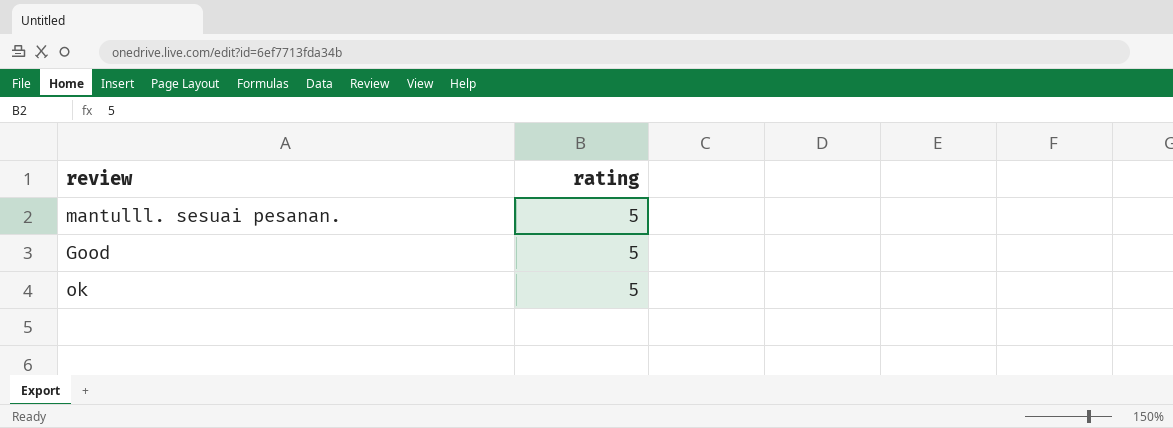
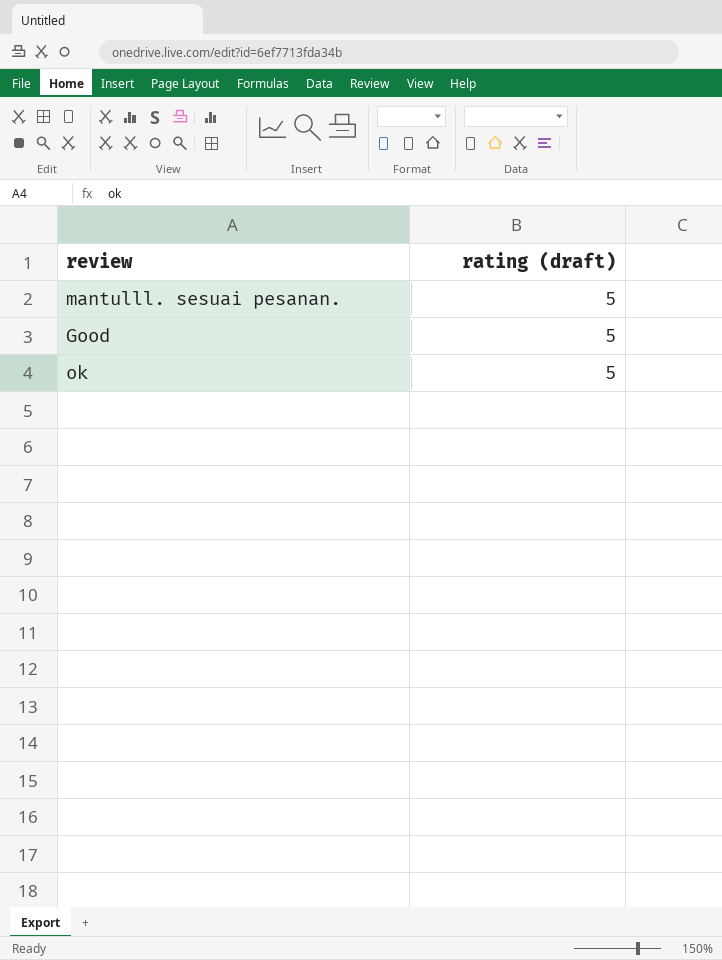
column name: rating -> rating (draft)

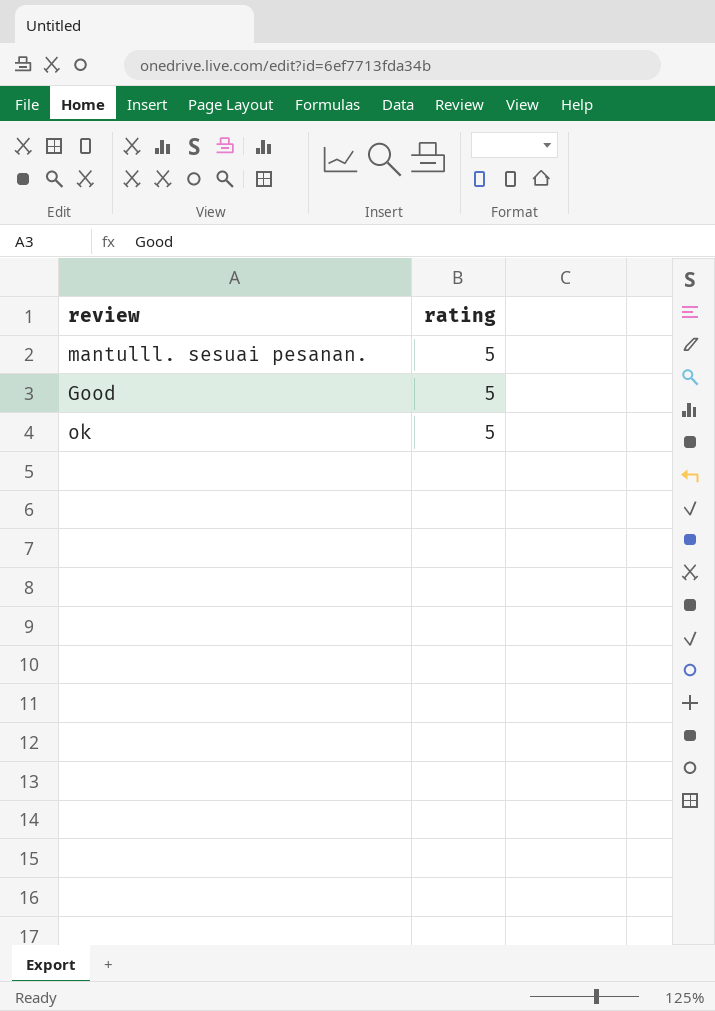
column name: rating (draft) -> rating

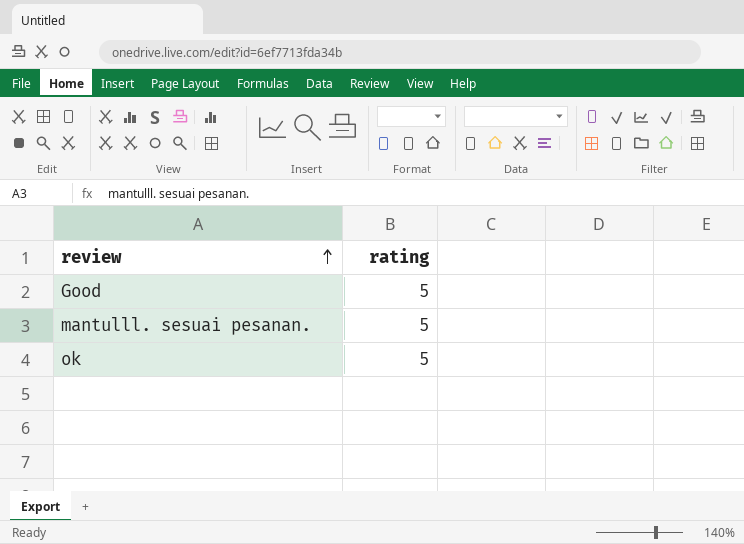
row order: none -> review ascending

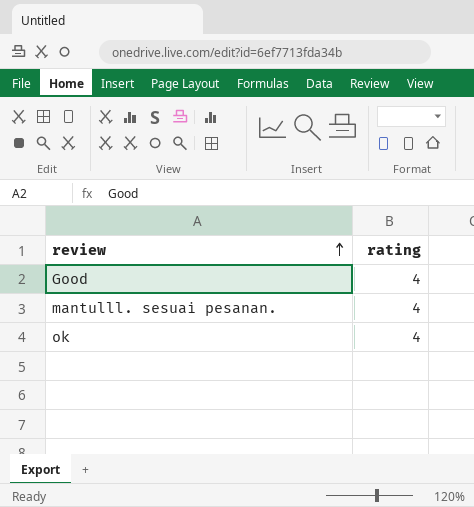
Good | rating: 5 -> 4
mantulll. sesuai pesanan. | rating: 5 -> 4
ok | rating: 5 -> 4

